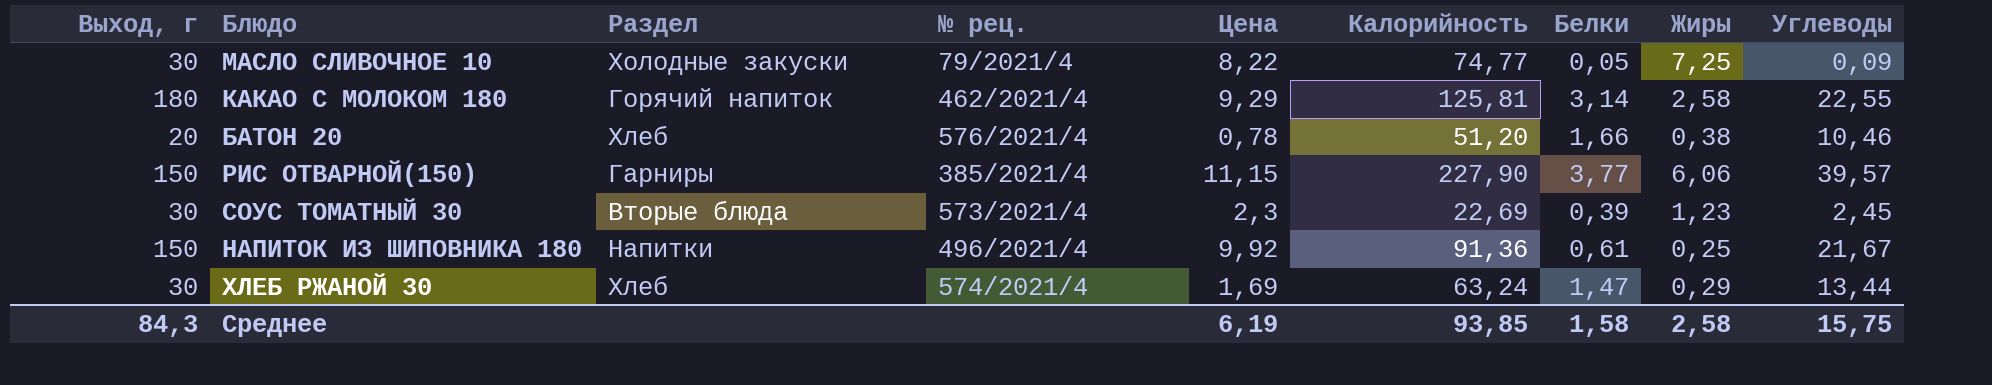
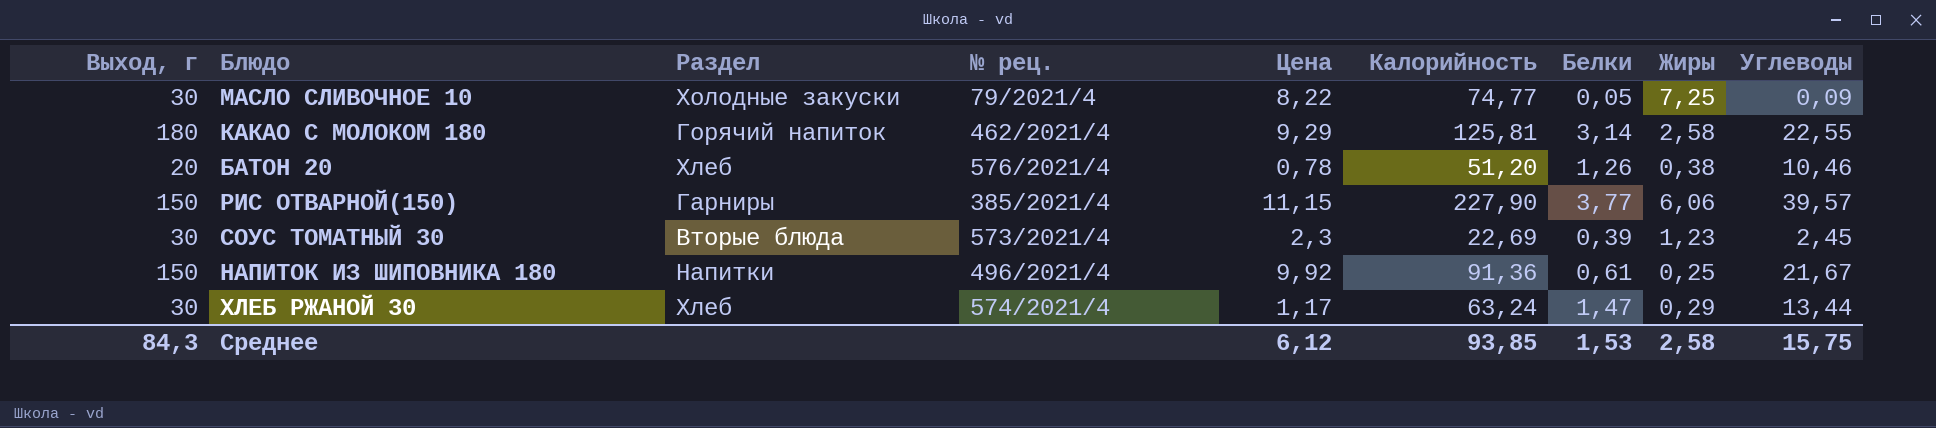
БАТОН 20 | Белки: 1,66 -> 1,26
ХЛЕБ РЖАНОЙ 30 | Цена: 1,69 -> 1,17
Среднее | Цена: 6,19 -> 6,12
Среднее | Белки: 1,58 -> 1,53

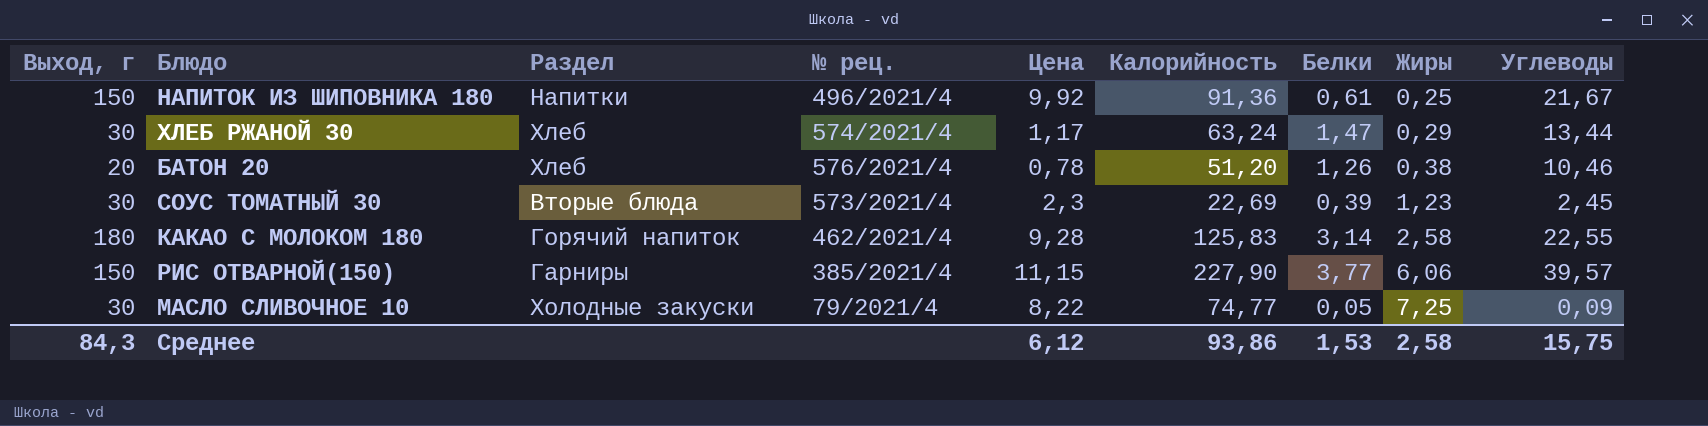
row order: none -> Жиры ascending
КАКАО С МОЛОКОМ 180 | Цена: 9,29 -> 9,28
КАКАО С МОЛОКОМ 180 | Калорийность: 125,81 -> 125,83
Среднее | Калорийность: 93,85 -> 93,86

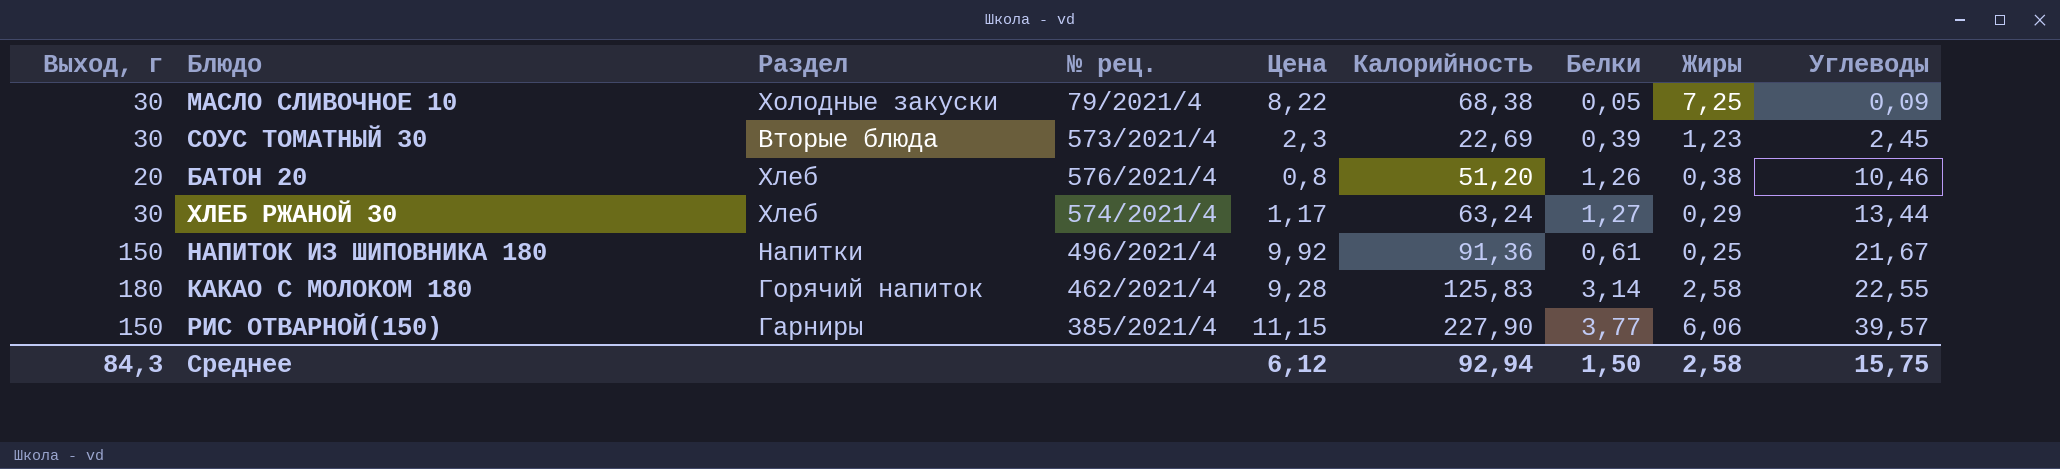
row order: Жиры ascending -> Углеводы ascending
МАСЛО СЛИВОЧНОЕ 10 | Калорийность: 74,77 -> 68,38
БАТОН 20 | Цена: 0,78 -> 0,8
ХЛЕБ РЖАНОЙ 30 | Белки: 1,47 -> 1,27
Среднее | Калорийность: 93,86 -> 92,94
Среднее | Белки: 1,53 -> 1,50

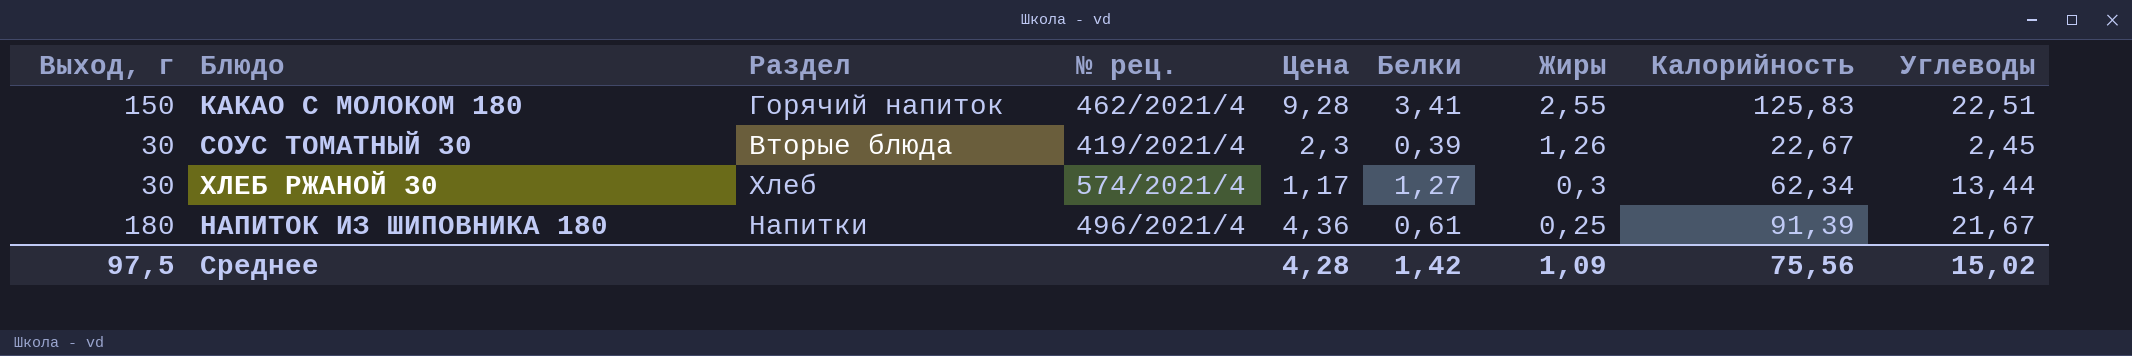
row order: Углеводы ascending -> Жиры descending
column Калорийность | position: 6 -> 8
row МАСЛО СЛИВОЧНОЕ 10: 30 | Холодные закуски | 79/2021/4 | 8,22 | 68,38 | 0,05 | 7,25 | 0,09 -> none
row БАТОН 20: 20 | Хлеб | 576/2021/4 | 0,8 | 51,20 | 1,26 | 0,38 | 10,46 -> none
row РИС ОТВАРНОЙ(150): 150 | Гарниры | 385/2021/4 | 11,15 | 227,90 | 3,77 | 6,06 | 39,57 -> none
КАКАО С МОЛОКОМ 180 | Выход, г: 180 -> 150
КАКАО С МОЛОКОМ 180 | Белки: 3,14 -> 3,41
КАКАО С МОЛОКОМ 180 | Жиры: 2,58 -> 2,55
КАКАО С МОЛОКОМ 180 | Углеводы: 22,55 -> 22,51
СОУС ТОМАТНЫЙ 30 | № рец.: 573/2021/4 -> 419/2021/4
СОУС ТОМАТНЫЙ 30 | Жиры: 1,23 -> 1,26
СОУС ТОМАТНЫЙ 30 | Калорийность: 22,69 -> 22,67
ХЛЕБ РЖАНОЙ 30 | Жиры: 0,29 -> 0,3
ХЛЕБ РЖАНОЙ 30 | Калорийность: 63,24 -> 62,34
НАПИТОК ИЗ ШИПОВНИКА 180 | Выход, г: 150 -> 180
НАПИТОК ИЗ ШИПОВНИКА 180 | Цена: 9,92 -> 4,36
НАПИТОК ИЗ ШИПОВНИКА 180 | Калорийность: 91,36 -> 91,39
Среднее | Выход, г: 84,3 -> 97,5
Среднее | Цена: 6,12 -> 4,28
Среднее | Белки: 1,50 -> 1,42
Среднее | Жиры: 2,58 -> 1,09
Среднее | Калорийность: 92,94 -> 75,56
Среднее | Углеводы: 15,75 -> 15,02

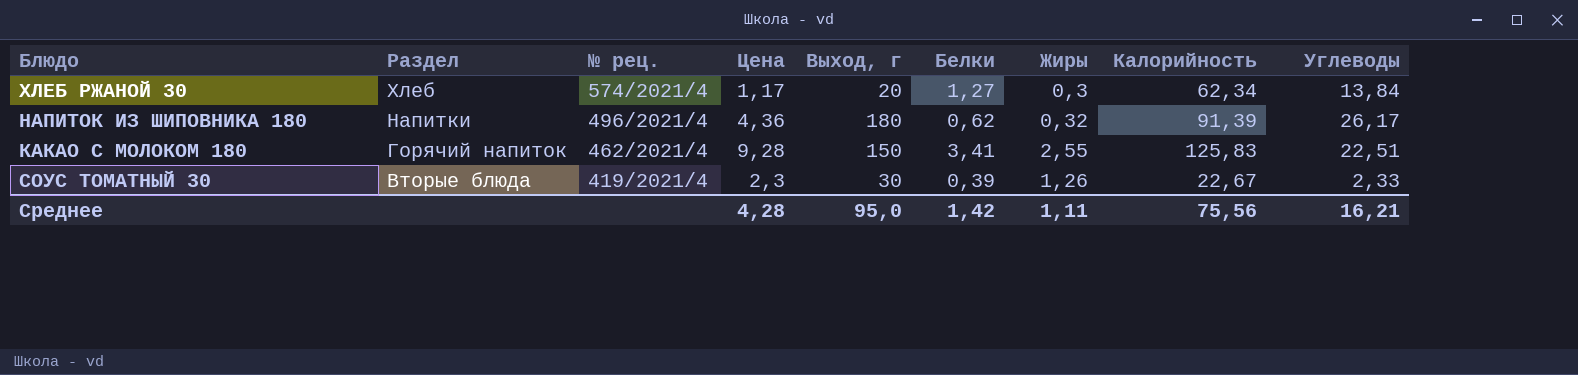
row order: Жиры descending -> Раздел descending
column Выход, г | position: 1 -> 5
ХЛЕБ РЖАНОЙ 30 | Выход, г: 30 -> 20
ХЛЕБ РЖАНОЙ 30 | Углеводы: 13,44 -> 13,84
НАПИТОК ИЗ ШИПОВНИКА 180 | Белки: 0,61 -> 0,62
НАПИТОК ИЗ ШИПОВНИКА 180 | Жиры: 0,25 -> 0,32
НАПИТОК ИЗ ШИПОВНИКА 180 | Углеводы: 21,67 -> 26,17
СОУС ТОМАТНЫЙ 30 | Углеводы: 2,45 -> 2,33
Среднее | Выход, г: 97,5 -> 95,0
Среднее | Жиры: 1,09 -> 1,11
Среднее | Углеводы: 15,02 -> 16,21

